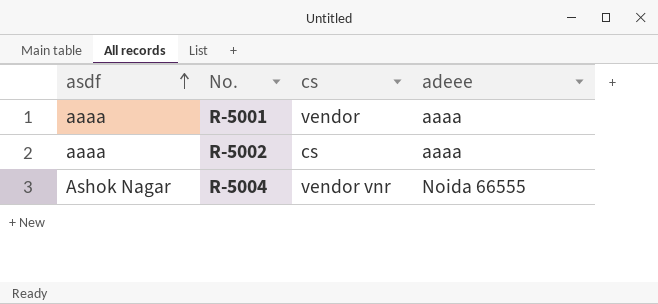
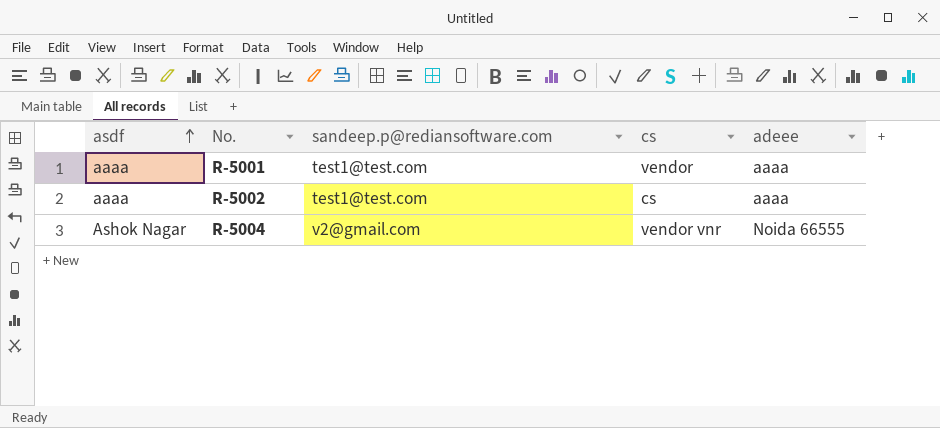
column sandeep.p@rediansoftware.com | position: none -> 3

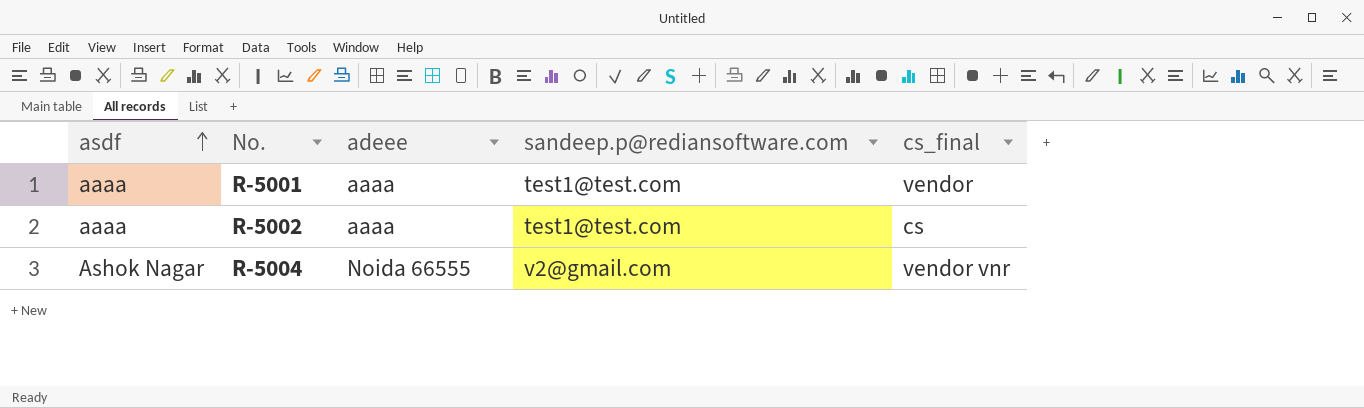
column adeee | position: 5 -> 3
column name: cs -> cs_final

